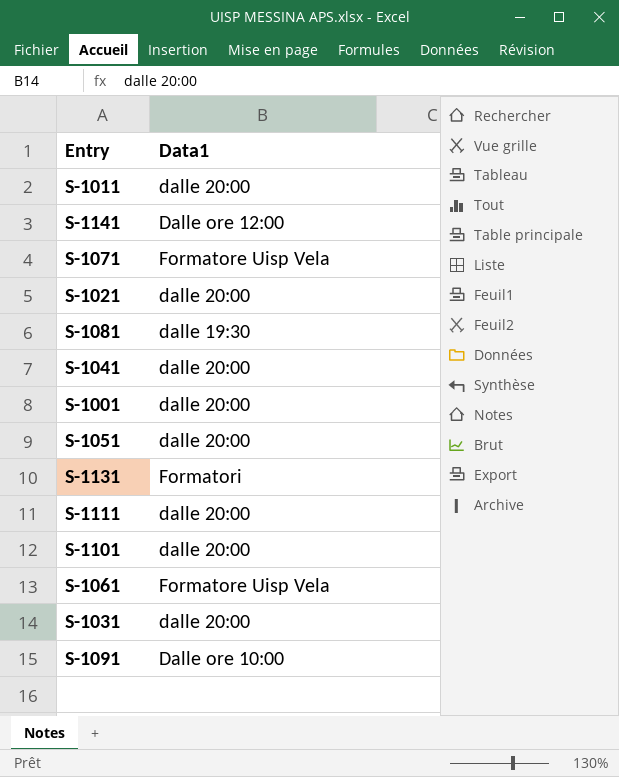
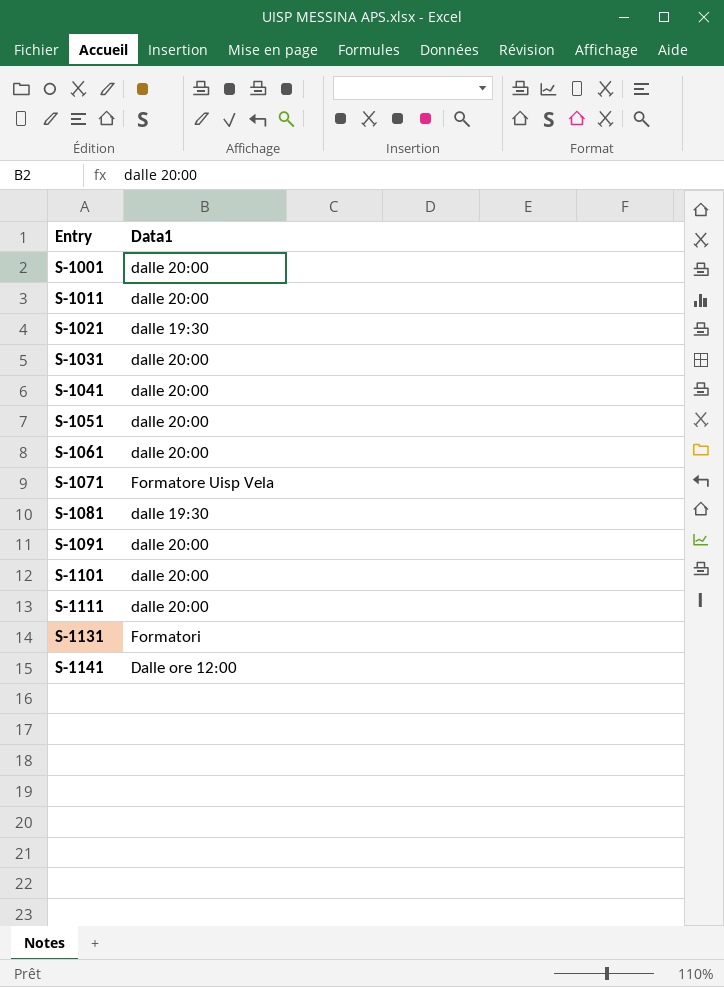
row order: none -> Entry ascending
S-1021 | Data1: dalle 20:00 -> dalle 19:30
S-1061 | Data1: Formatore Uisp Vela -> dalle 20:00
S-1091 | Data1: Dalle ore 10:00 -> dalle 20:00

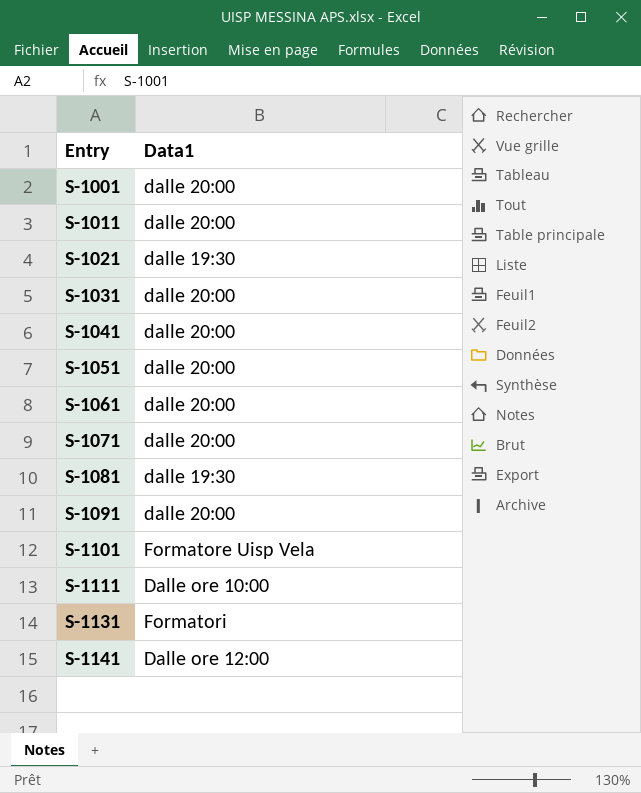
S-1071 | Data1: Formatore Uisp Vela -> dalle 20:00
S-1101 | Data1: dalle 20:00 -> Formatore Uisp Vela
S-1111 | Data1: dalle 20:00 -> Dalle ore 10:00

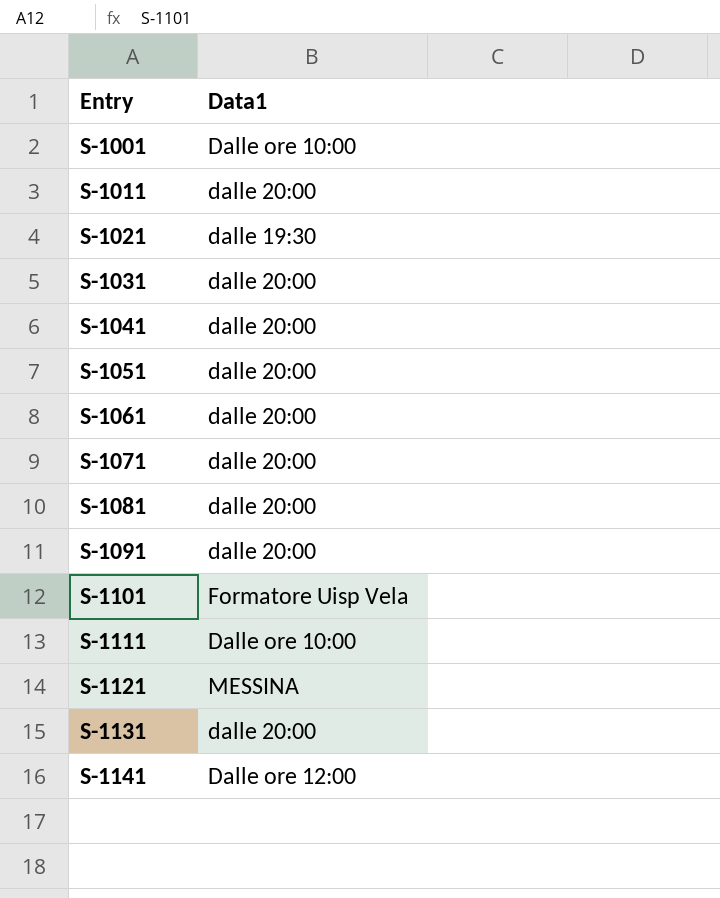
S-1001 | Data1: dalle 20:00 -> Dalle ore 10:00
S-1081 | Data1: dalle 19:30 -> dalle 20:00
row S-1121: none -> MESSINA
S-1131 | Data1: Formatori -> dalle 20:00

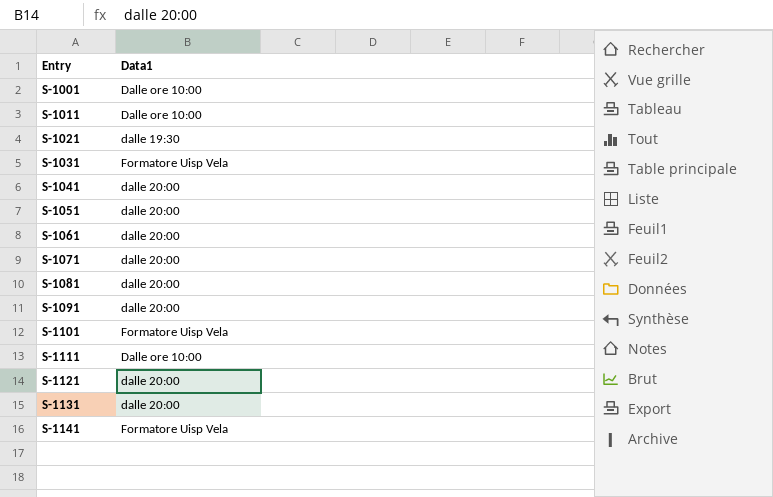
S-1011 | Data1: dalle 20:00 -> Dalle ore 10:00
S-1031 | Data1: dalle 20:00 -> Formatore Uisp Vela
S-1121 | Data1: MESSINA -> dalle 20:00
S-1141 | Data1: Dalle ore 12:00 -> Formatore Uisp Vela

